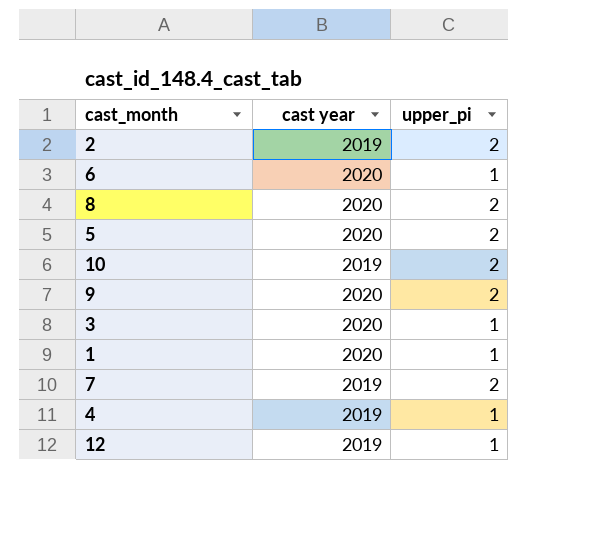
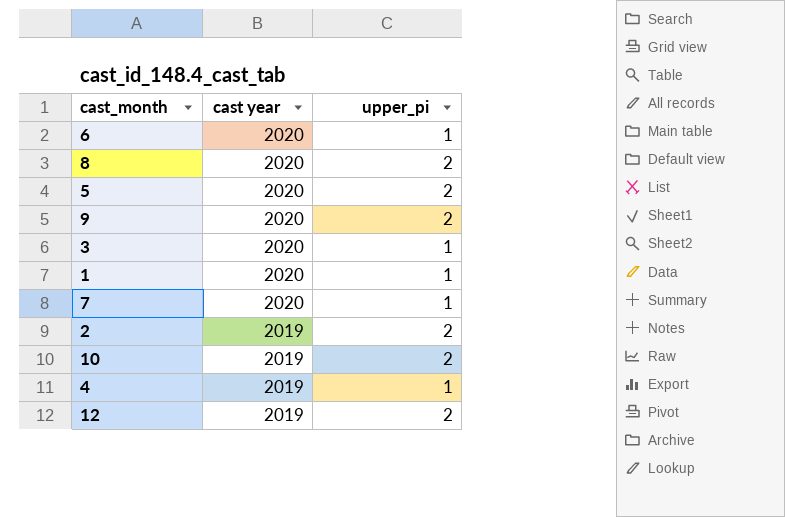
row order: none -> cast year descending
7 | cast year: 2019 -> 2020
7 | upper_pi: 2 -> 1
12 | upper_pi: 1 -> 2

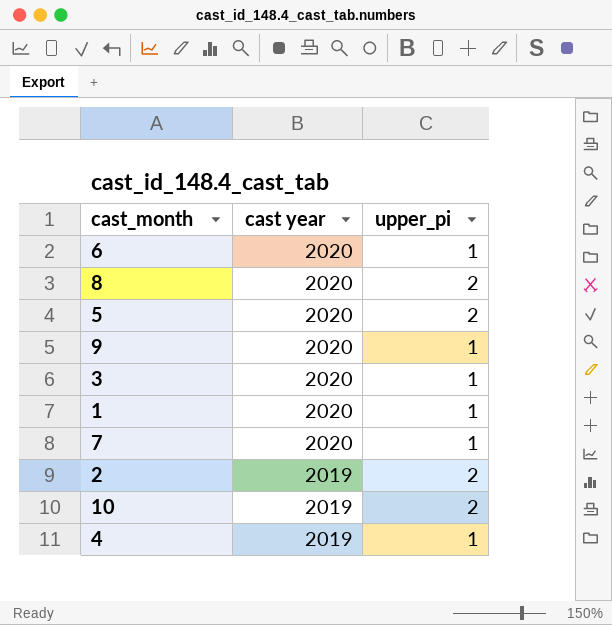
row 12: 2019 | 2 -> none
9 | upper_pi: 2 -> 1

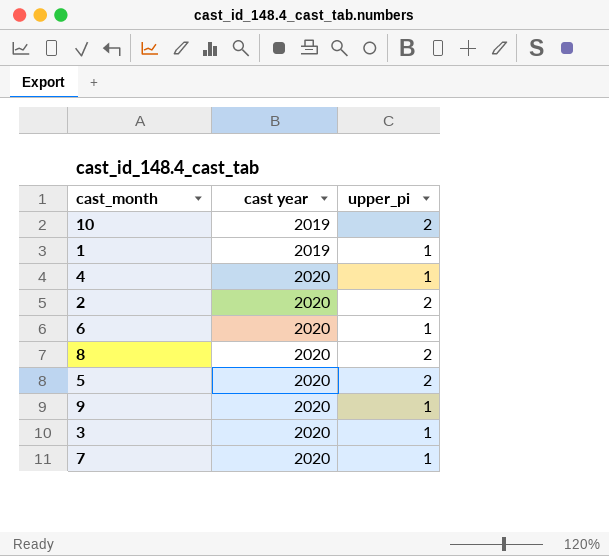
row order: cast year descending -> cast year ascending
1 | cast year: 2020 -> 2019
4 | cast year: 2019 -> 2020
2 | cast year: 2019 -> 2020

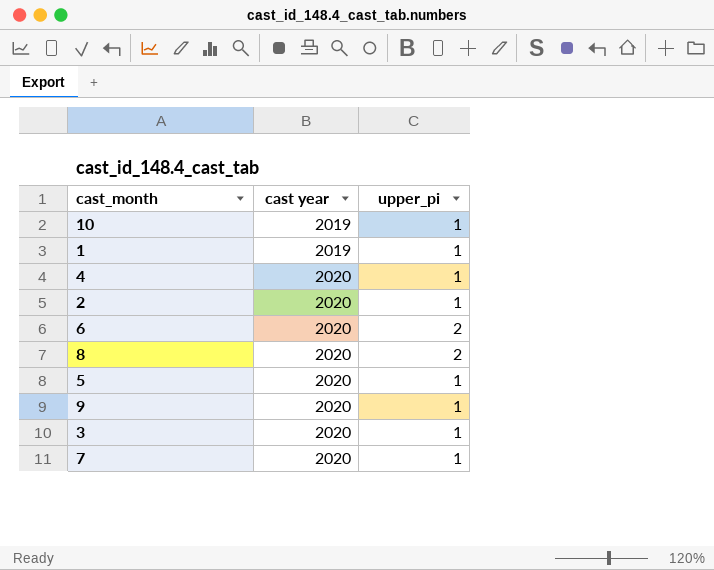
10 | upper_pi: 2 -> 1
2 | upper_pi: 2 -> 1
6 | upper_pi: 1 -> 2
5 | upper_pi: 2 -> 1

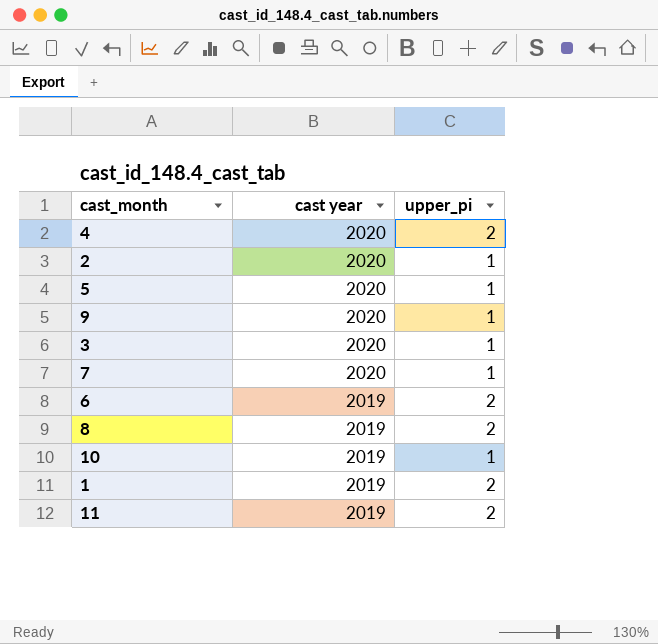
row order: cast year ascending -> cast year descending
4 | upper_pi: 1 -> 2
6 | cast year: 2020 -> 2019
8 | cast year: 2020 -> 2019
1 | upper_pi: 1 -> 2
row 11: none -> 2019 | 2

